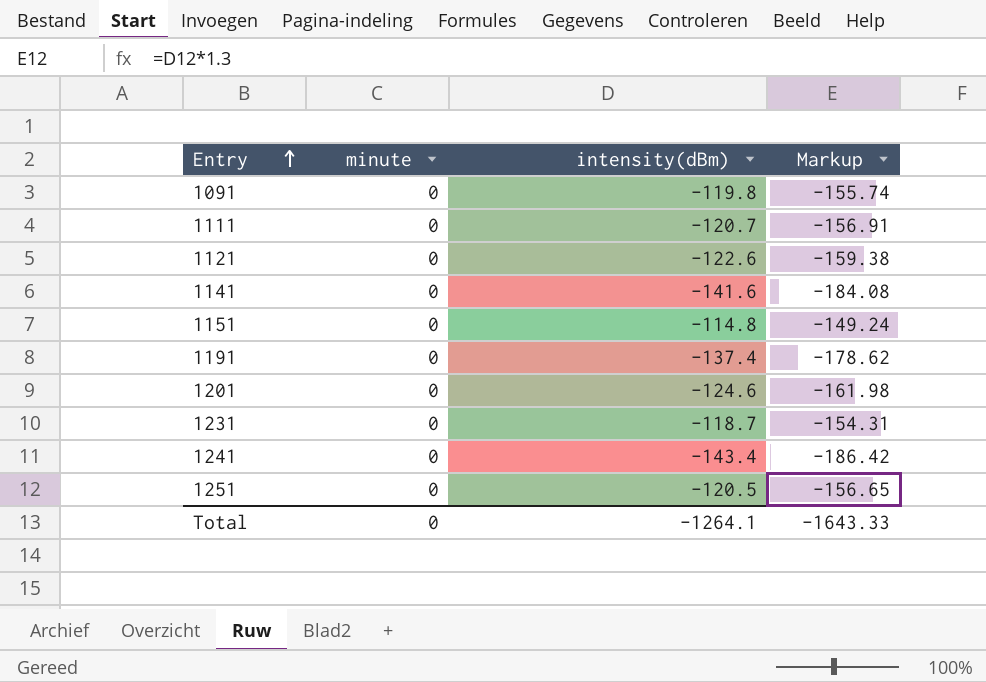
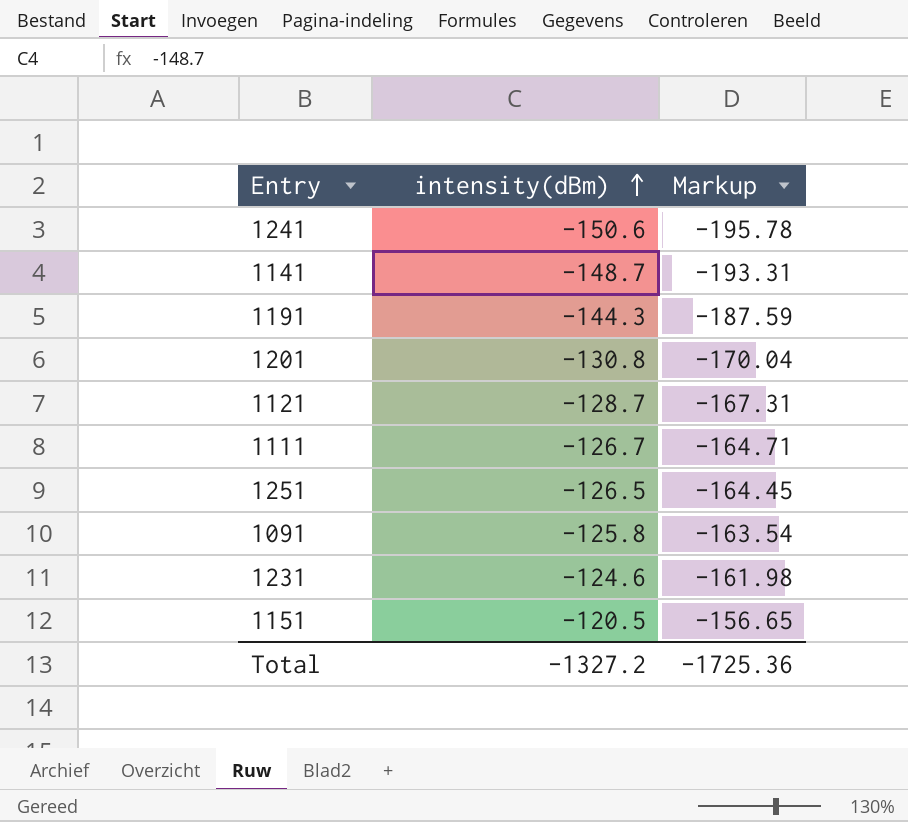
row order: Entry ascending -> intensity(dBm) ascending
column minute | position: 2 -> none
1241 | intensity(dBm): -143.4 -> -150.6
1241 | Markup: -186.42 -> -195.78
1141 | intensity(dBm): -141.6 -> -148.7
1141 | Markup: -184.08 -> -193.31
1191 | intensity(dBm): -137.4 -> -144.3
1191 | Markup: -178.62 -> -187.59
1201 | intensity(dBm): -124.6 -> -130.8
1201 | Markup: -161.98 -> -170.04
1121 | intensity(dBm): -122.6 -> -128.7
1121 | Markup: -159.38 -> -167.31
1111 | intensity(dBm): -120.7 -> -126.7
1111 | Markup: -156.91 -> -164.71
1251 | intensity(dBm): -120.5 -> -126.5
1251 | Markup: -156.65 -> -164.45
1091 | intensity(dBm): -119.8 -> -125.8
1091 | Markup: -155.74 -> -163.54
1231 | intensity(dBm): -118.7 -> -124.6
1231 | Markup: -154.31 -> -161.98
1151 | intensity(dBm): -114.8 -> -120.5
1151 | Markup: -149.24 -> -156.65
Total | intensity(dBm): -1264.1 -> -1327.2
Total | Markup: -1643.33 -> -1725.36

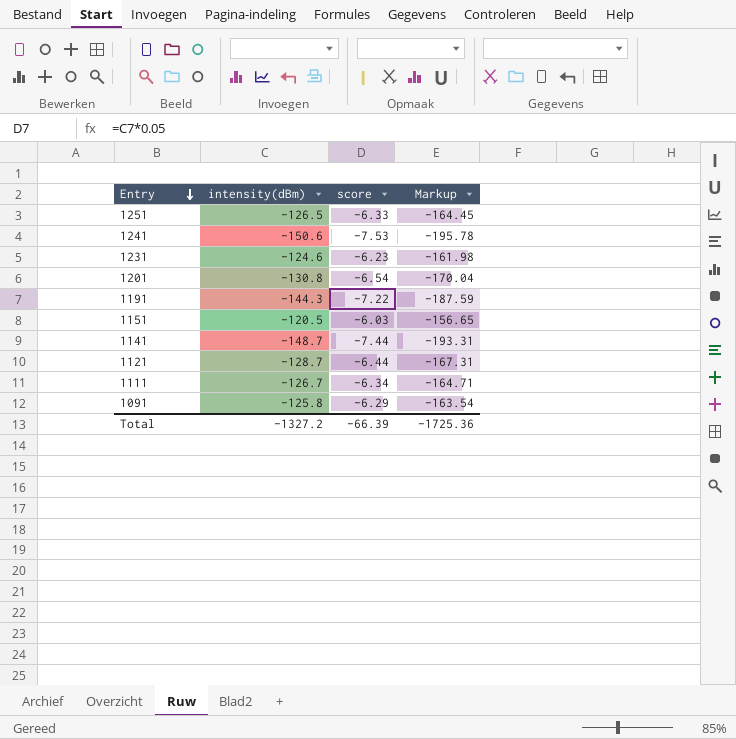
row order: intensity(dBm) ascending -> Entry descending
column score | formula: none -> [intensity(dBm)] * 0.05

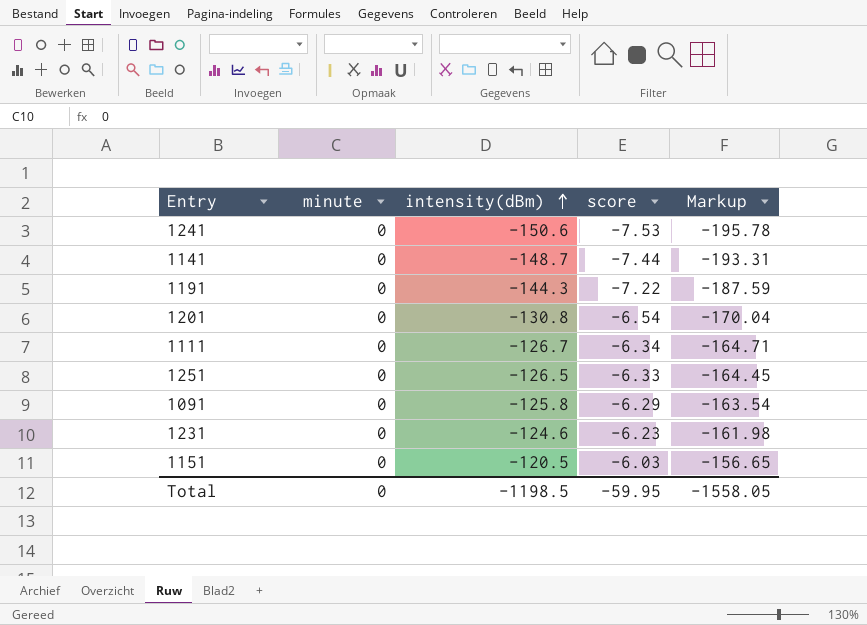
row order: Entry descending -> intensity(dBm) ascending
column minute | position: none -> 2
row 1121: -128.7 | -6.44 | -167.31 -> none
Total | intensity(dBm): -1327.2 -> -1198.5
Total | score: -66.39 -> -59.95
Total | Markup: -1725.36 -> -1558.05

